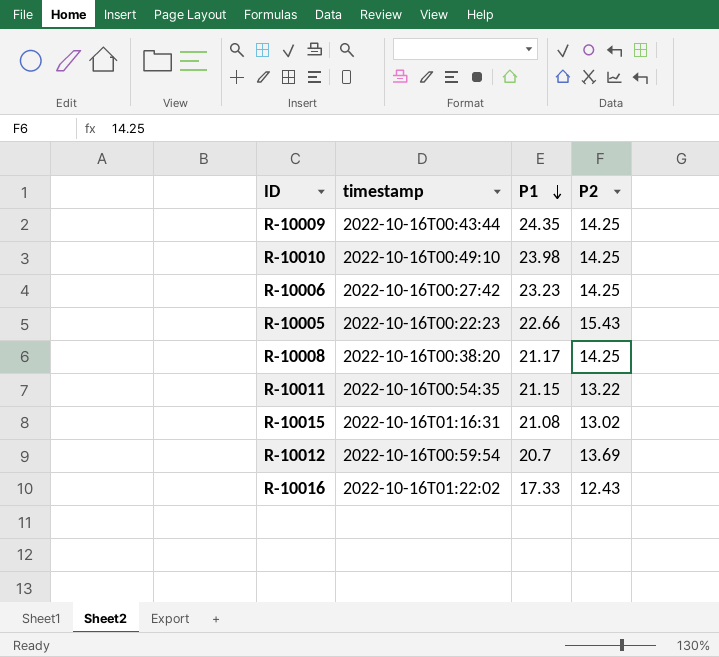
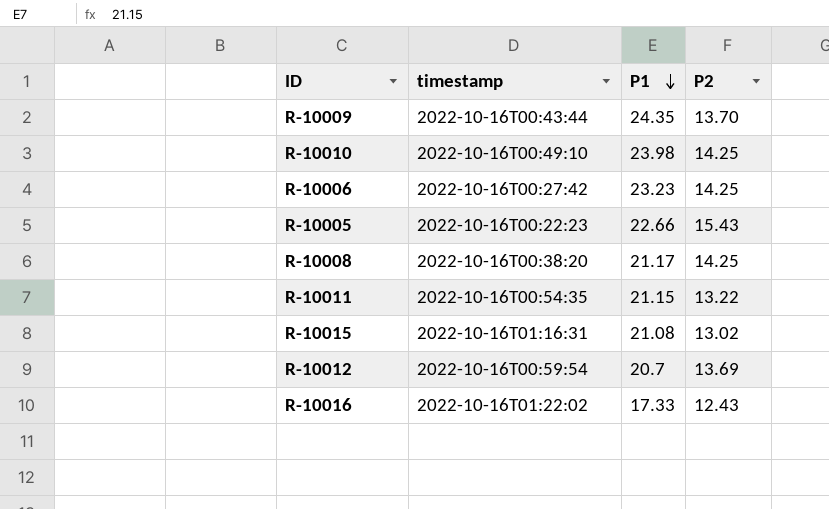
R-10009 | P2: 14.25 -> 13.70

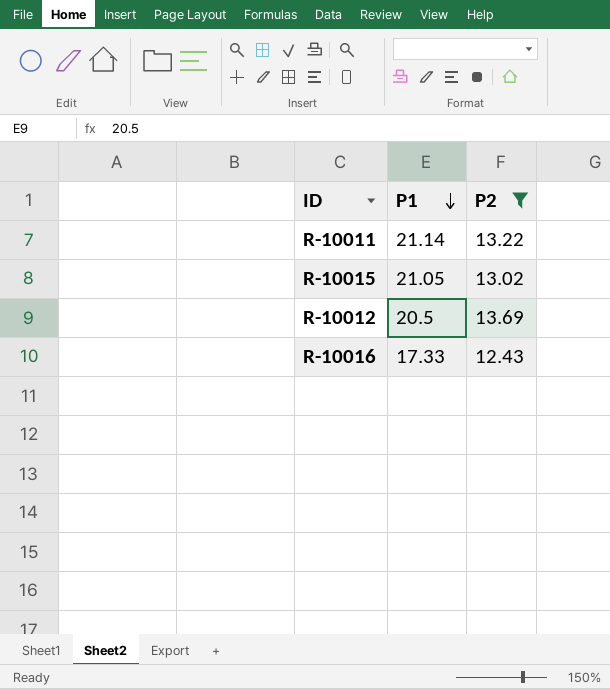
filter: none -> P2 <= 13.69
column timestamp | position: 2 -> none
R-10011 | P1: 21.15 -> 21.14
R-10015 | P1: 21.08 -> 21.05
R-10012 | P1: 20.7 -> 20.5

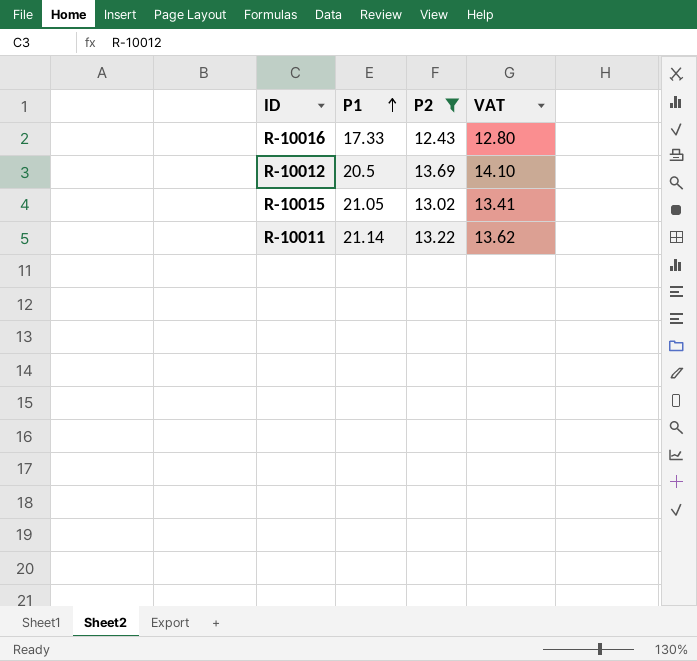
row order: P1 descending -> P1 ascending
column VAT | formula: none -> [P2] * 1.03

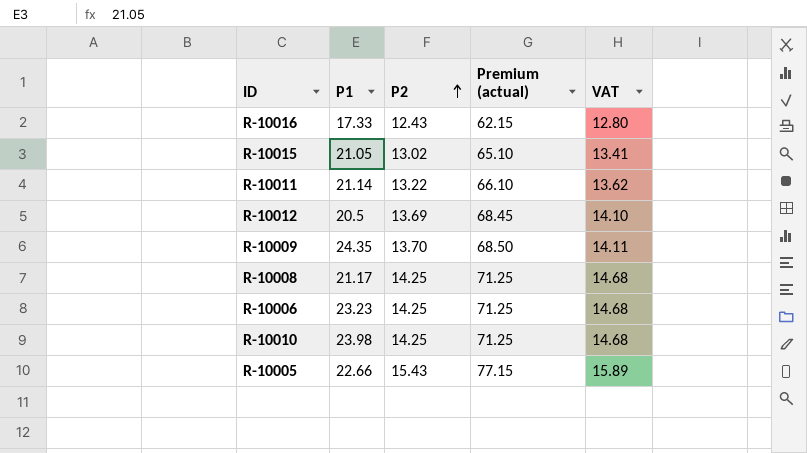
filter: P2 <= 13.69 -> none
row order: P1 ascending -> P2 ascending
column Premium (actual) | formula: none -> [P2] * 5

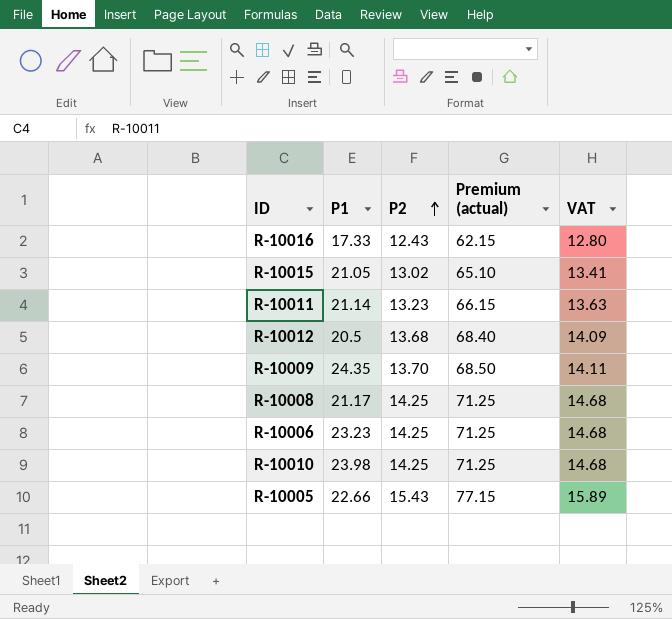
R-10011 | P2: 13.22 -> 13.23
R-10011 | Premium (actual): 66.10 -> 66.15
R-10011 | VAT: 13.62 -> 13.63
R-10012 | P2: 13.69 -> 13.68
R-10012 | Premium (actual): 68.45 -> 68.40
R-10012 | VAT: 14.10 -> 14.09

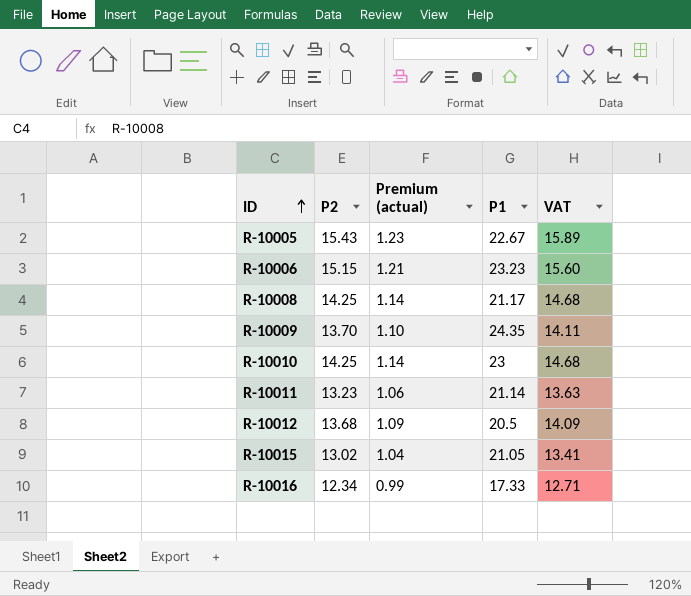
row order: P2 ascending -> ID ascending
column Premium (actual) | formula: [P2] * 5 -> [P2] * 0.08
column P1 | position: 2 -> 4
R-10005 | P1: 22.66 -> 22.67
R-10006 | P2: 14.25 -> 15.15
R-10006 | VAT: 14.68 -> 15.60
R-10010 | P1: 23.98 -> 23
R-10016 | P2: 12.43 -> 12.34
R-10016 | VAT: 12.80 -> 12.71

